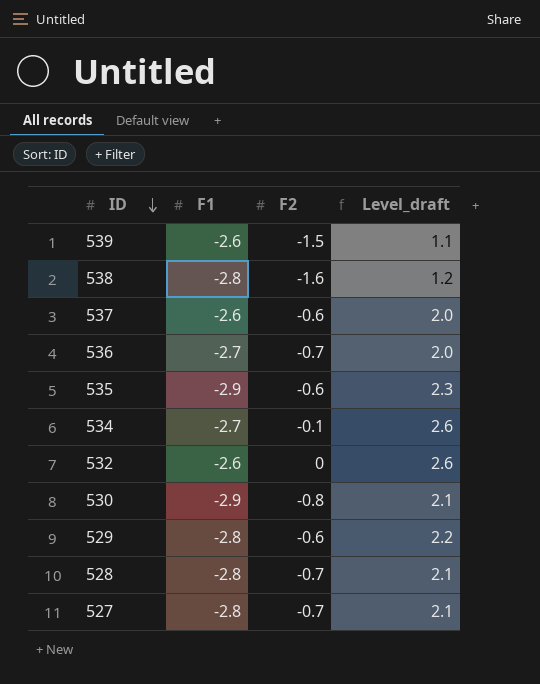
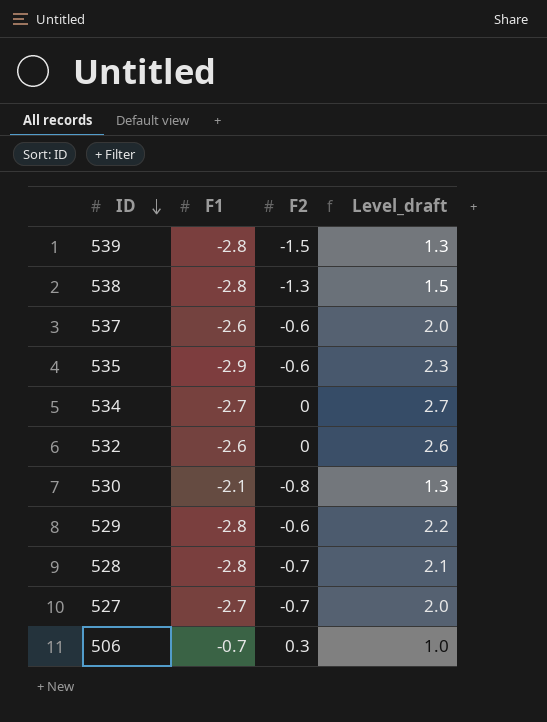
row 536: -2.7 | -0.7 | 2.0 -> none
539 | F1: -2.6 -> -2.8
539 | Level_draft: 1.1 -> 1.3
538 | F2: -1.6 -> -1.3
538 | Level_draft: 1.2 -> 1.5
534 | F2: -0.1 -> 0
534 | Level_draft: 2.6 -> 2.7
530 | F1: -2.9 -> -2.1
530 | Level_draft: 2.1 -> 1.3
527 | F1: -2.8 -> -2.7
527 | Level_draft: 2.1 -> 2.0
row 506: none -> -0.7 | 0.3 | 1.0

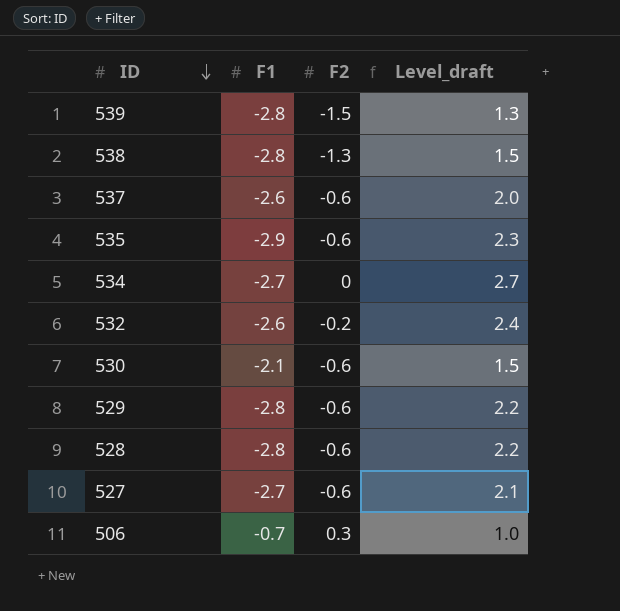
532 | F2: 0 -> -0.2
532 | Level_draft: 2.6 -> 2.4
530 | F2: -0.8 -> -0.6
530 | Level_draft: 1.3 -> 1.5
528 | F2: -0.7 -> -0.6
528 | Level_draft: 2.1 -> 2.2
527 | F2: -0.7 -> -0.6
527 | Level_draft: 2.0 -> 2.1

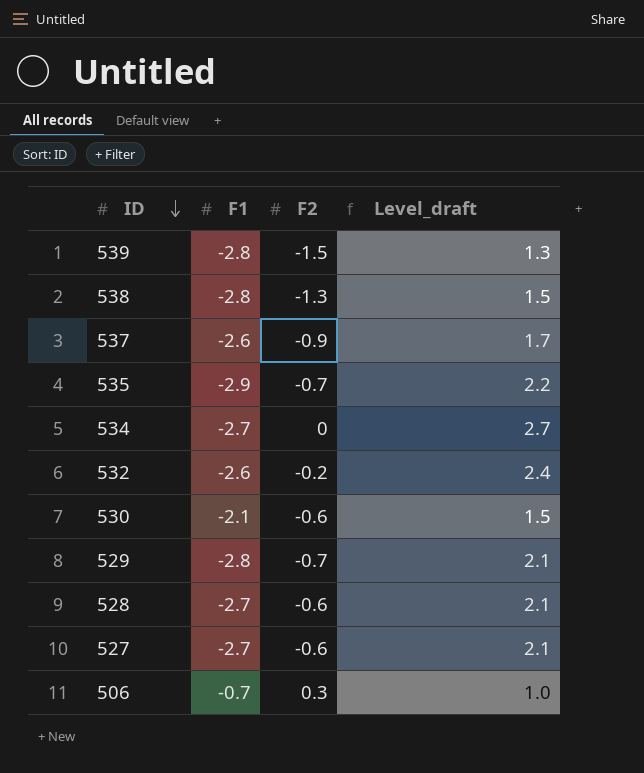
537 | F2: -0.6 -> -0.9
537 | Level_draft: 2.0 -> 1.7
535 | F2: -0.6 -> -0.7
535 | Level_draft: 2.3 -> 2.2
529 | F2: -0.6 -> -0.7
529 | Level_draft: 2.2 -> 2.1
528 | F1: -2.8 -> -2.7
528 | Level_draft: 2.2 -> 2.1

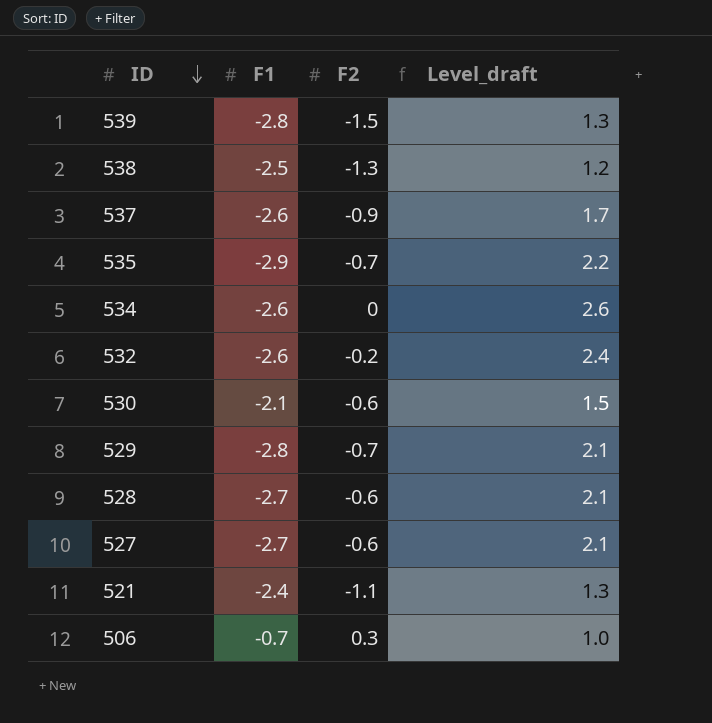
538 | F1: -2.8 -> -2.5
538 | Level_draft: 1.5 -> 1.2
534 | F1: -2.7 -> -2.6
534 | Level_draft: 2.7 -> 2.6
row 521: none -> -2.4 | -1.1 | 1.3

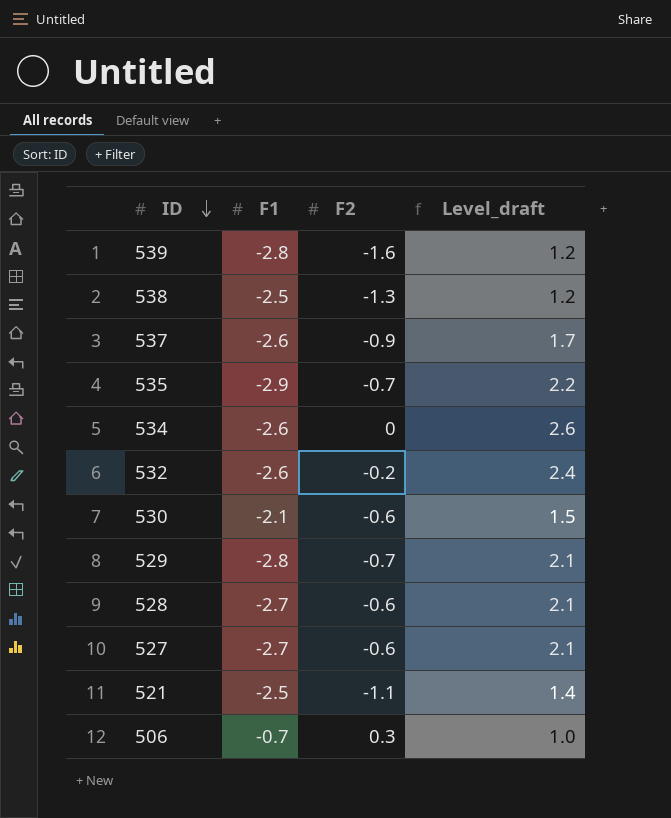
539 | F2: -1.5 -> -1.6
539 | Level_draft: 1.3 -> 1.2
521 | F1: -2.4 -> -2.5
521 | Level_draft: 1.3 -> 1.4

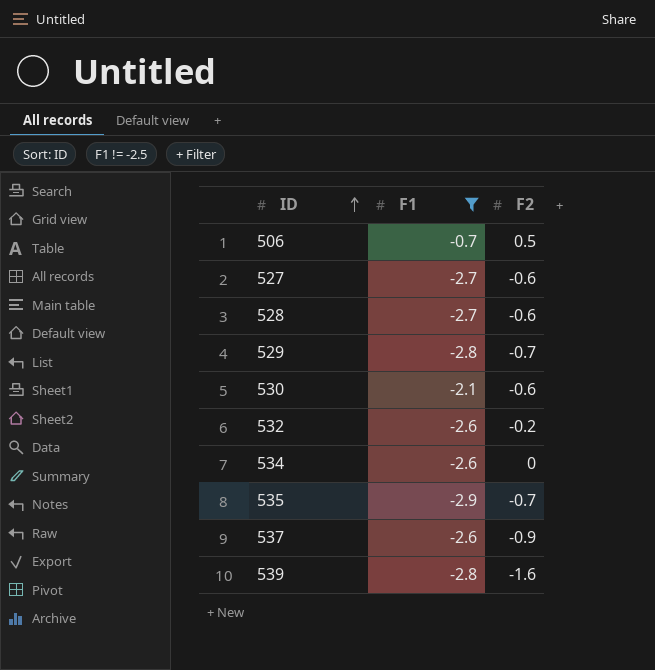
filter: none -> F1 != -2.5
row order: ID descending -> ID ascending
column Level_draft | formula: [F2] - [F1] -> none
506 | F2: 0.3 -> 0.5

